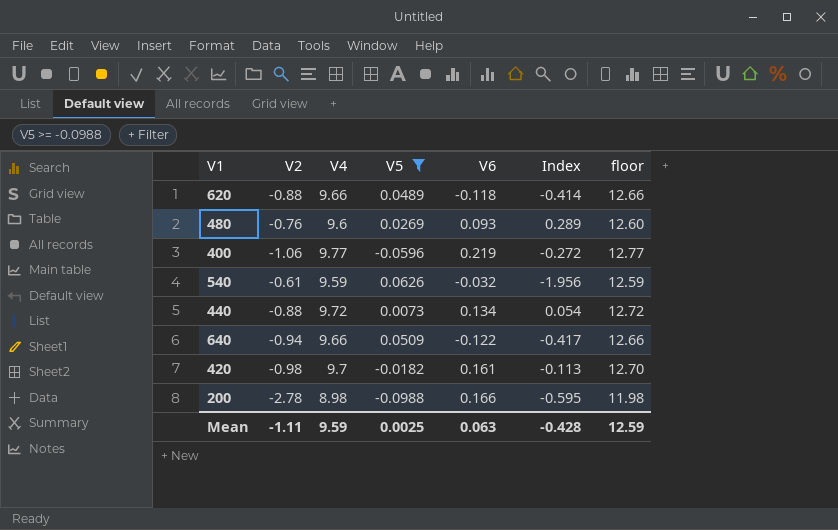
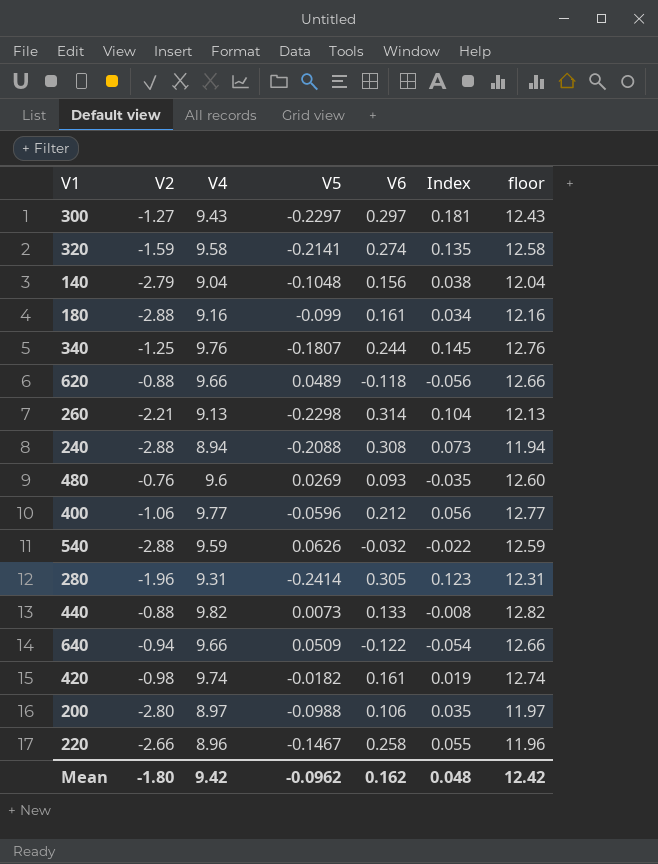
filter: V5 >= -0.0988 -> none
column Index | formula: [V5] / [V6] -> [V5] / [V2]
400 | V6: 0.219 -> 0.212
540 | V2: -0.61 -> -2.88
440 | V4: 9.72 -> 9.82
440 | V6: 0.134 -> 0.133
440 | floor: 12.72 -> 12.82
420 | V4: 9.7 -> 9.74
420 | floor: 12.70 -> 12.74
200 | V2: -2.78 -> -2.80
200 | V4: 8.98 -> 8.97
200 | V6: 0.166 -> 0.106
200 | floor: 11.98 -> 11.97
Mean | V2: -1.11 -> -1.80
Mean | V4: 9.59 -> 9.42
Mean | V5: 0.0025 -> -0.0962
Mean | V6: 0.063 -> 0.162
Mean | Index: -0.428 -> 0.048
Mean | floor: 12.59 -> 12.42

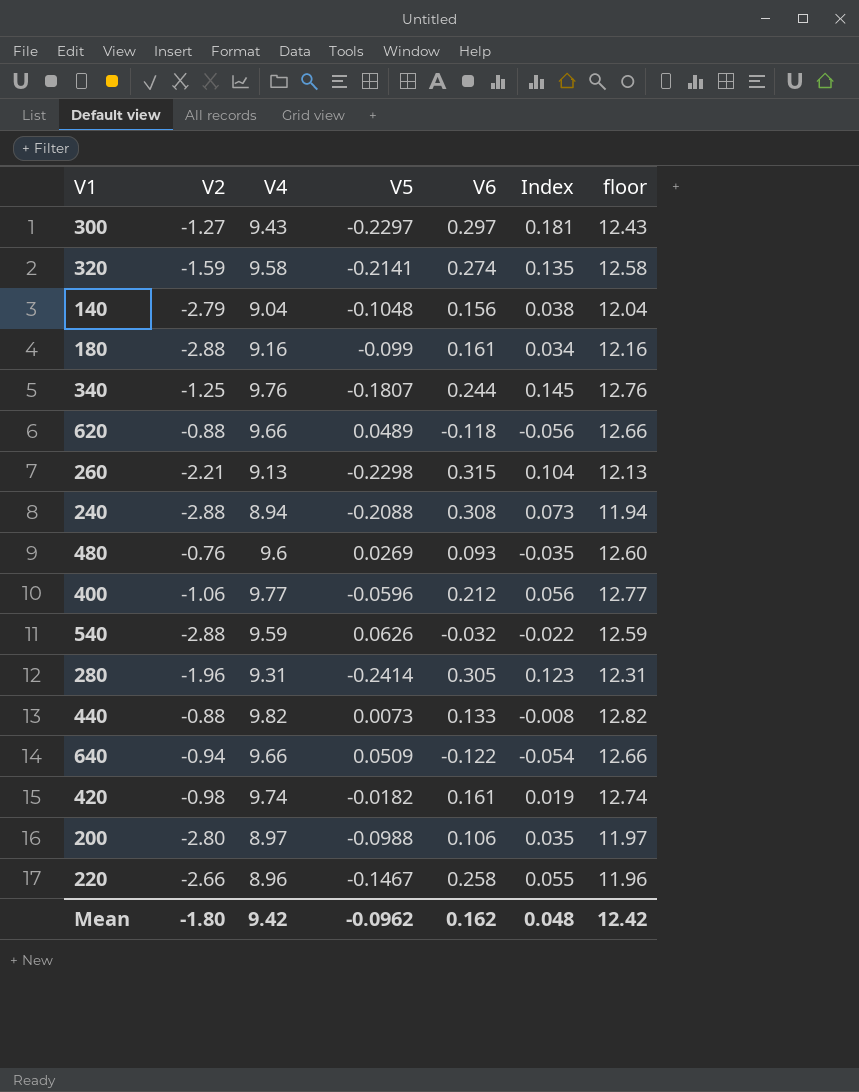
260 | V6: 0.314 -> 0.315

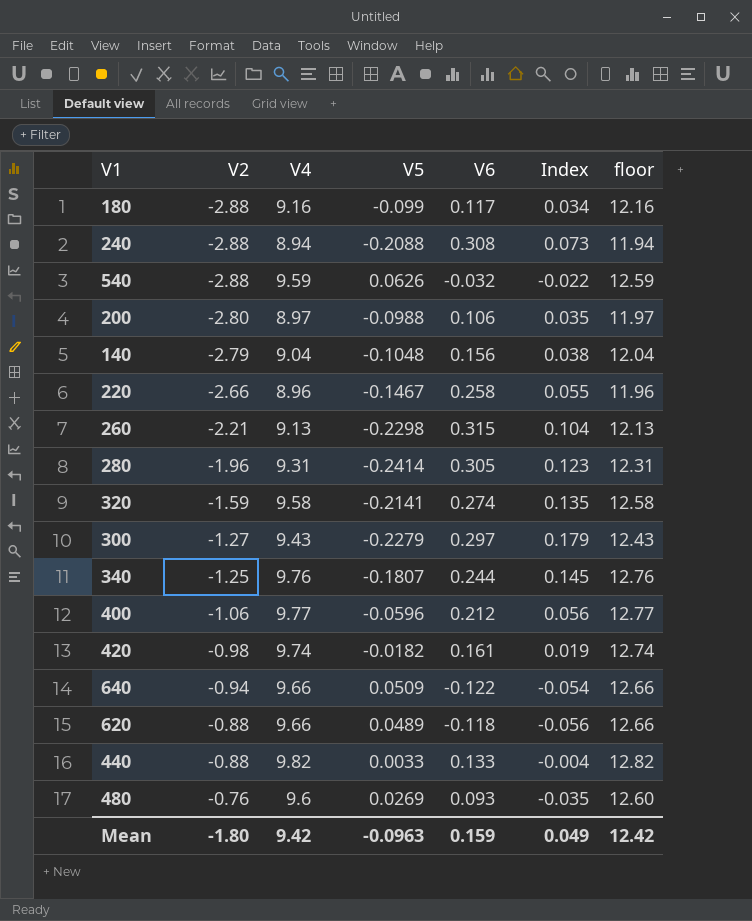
row order: none -> V2 ascending
180 | V6: 0.161 -> 0.117
300 | V5: -0.2297 -> -0.2279
300 | Index: 0.181 -> 0.179
440 | V5: 0.0073 -> 0.0033
440 | Index: -0.008 -> -0.004
Mean | V5: -0.0962 -> -0.0963
Mean | V6: 0.162 -> 0.159
Mean | Index: 0.048 -> 0.049

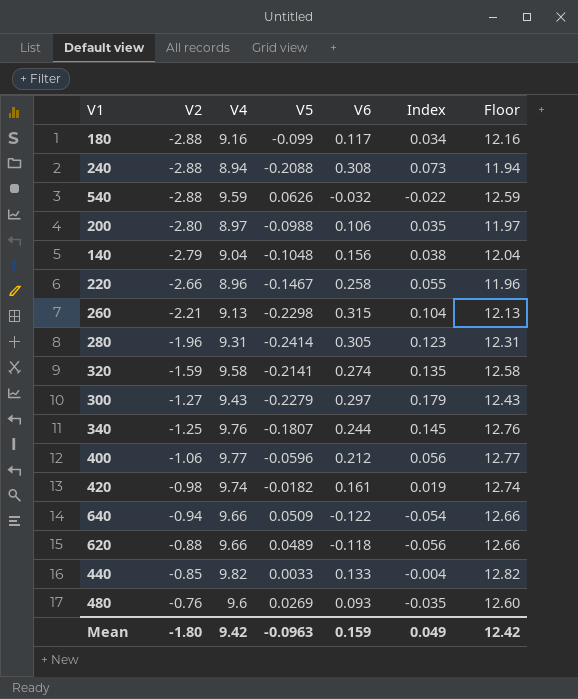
column name: floor -> Floor
440 | V2: -0.88 -> -0.85

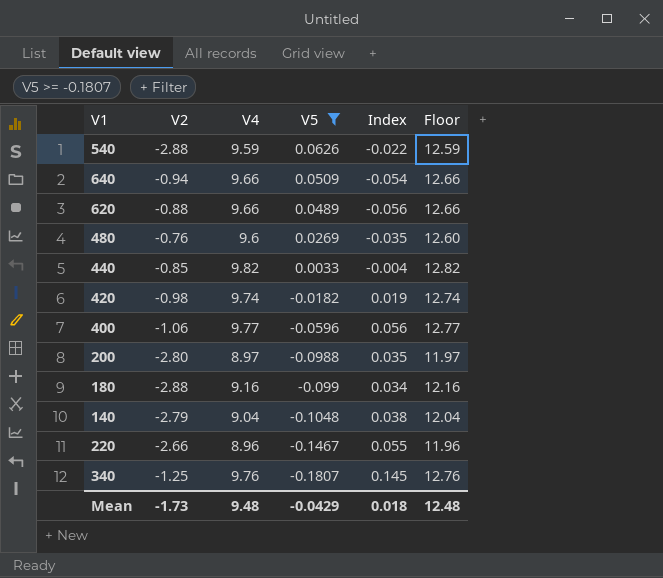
filter: none -> V5 >= -0.1807
row order: V2 ascending -> V5 descending
column V6 | position: 5 -> none
Mean | V2: -1.80 -> -1.73
Mean | V4: 9.42 -> 9.48
Mean | V5: -0.0963 -> -0.0429
Mean | Index: 0.049 -> 0.018
Mean | Floor: 12.42 -> 12.48

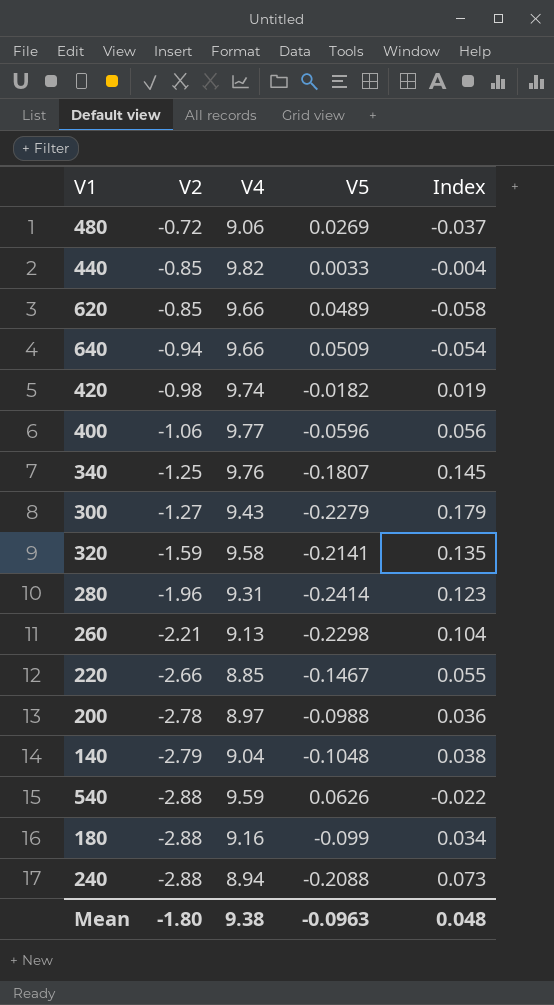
filter: V5 >= -0.1807 -> none
row order: V5 descending -> V2 descending
column Floor | formula: [V4] + 3 -> none
480 | V2: -0.76 -> -0.72
480 | V4: 9.6 -> 9.06
480 | Index: -0.035 -> -0.037
620 | V2: -0.88 -> -0.85
620 | Index: -0.056 -> -0.058
220 | V4: 8.96 -> 8.85
200 | V2: -2.80 -> -2.78
200 | Index: 0.035 -> 0.036
Mean | V2: -1.73 -> -1.80
Mean | V4: 9.48 -> 9.38
Mean | V5: -0.0429 -> -0.0963
Mean | Index: 0.018 -> 0.048

